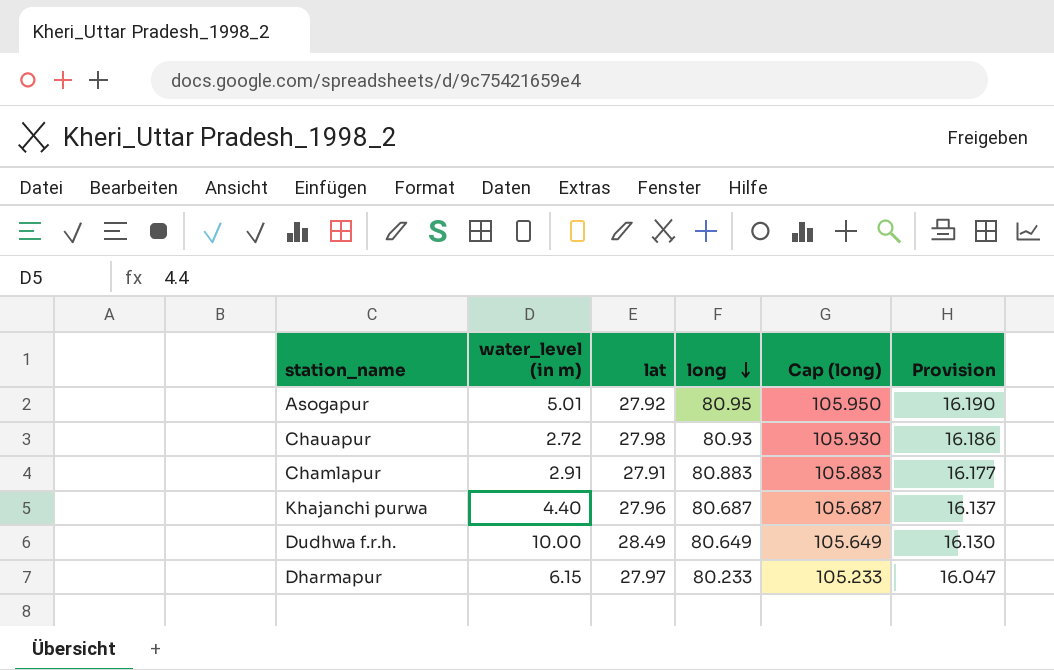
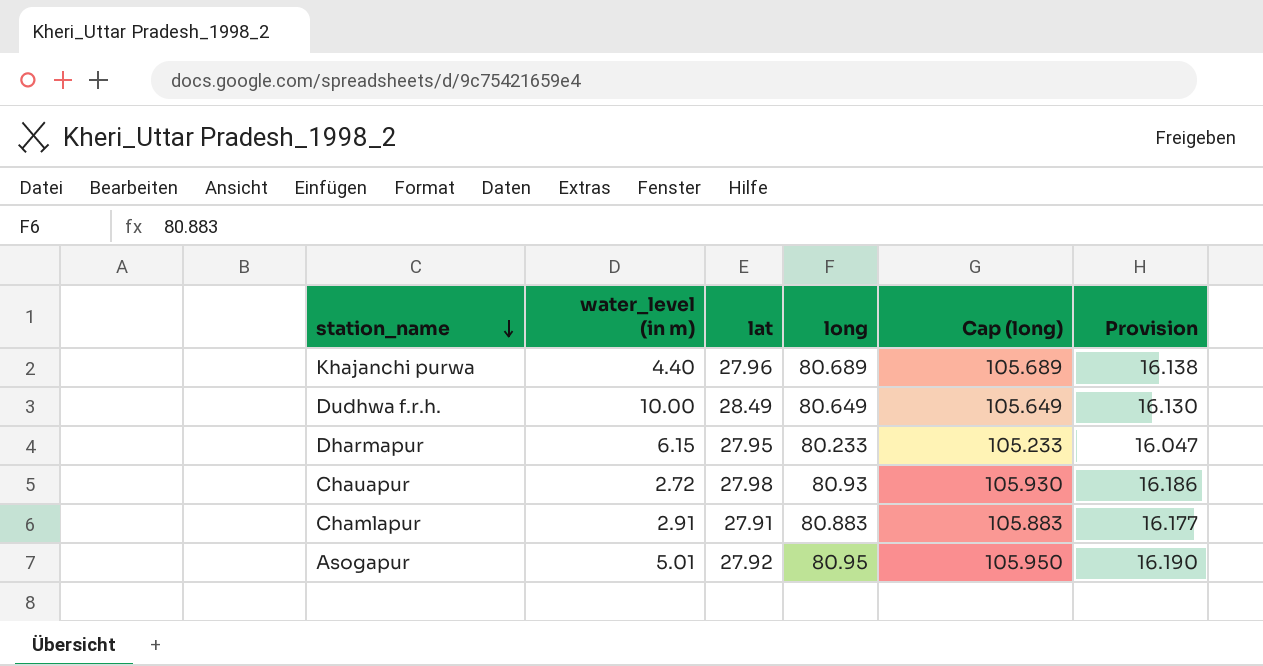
row order: long descending -> station_name descending
Khajanchi purwa | long: 80.687 -> 80.689
Khajanchi purwa | Cap (long): 105.687 -> 105.689
Khajanchi purwa | Provision: 16.137 -> 16.138
Dharmapur | lat: 27.97 -> 27.95

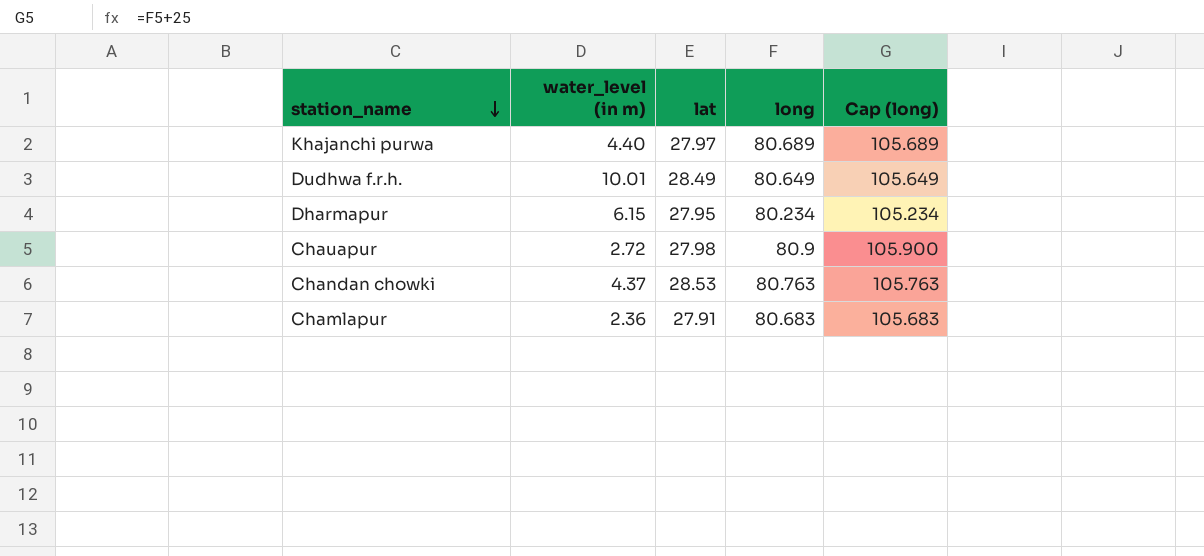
column Provision | formula: [long] * 0.2 -> none
row Asogapur: 5.01 | 27.92 | 80.95 | 105.950 | 16.190 -> none
Khajanchi purwa | lat: 27.96 -> 27.97
Dudhwa f.r.h. | water_level (in m): 10.00 -> 10.01
Dharmapur | long: 80.233 -> 80.234
Dharmapur | Cap (long): 105.233 -> 105.234
Chauapur | long: 80.93 -> 80.9
Chauapur | Cap (long): 105.930 -> 105.900
row Chandan chowki: none -> 4.37 | 28.53 | 80.763 | 105.763
Chamlapur | water_level (in m): 2.91 -> 2.36
Chamlapur | long: 80.883 -> 80.683
Chamlapur | Cap (long): 105.883 -> 105.683

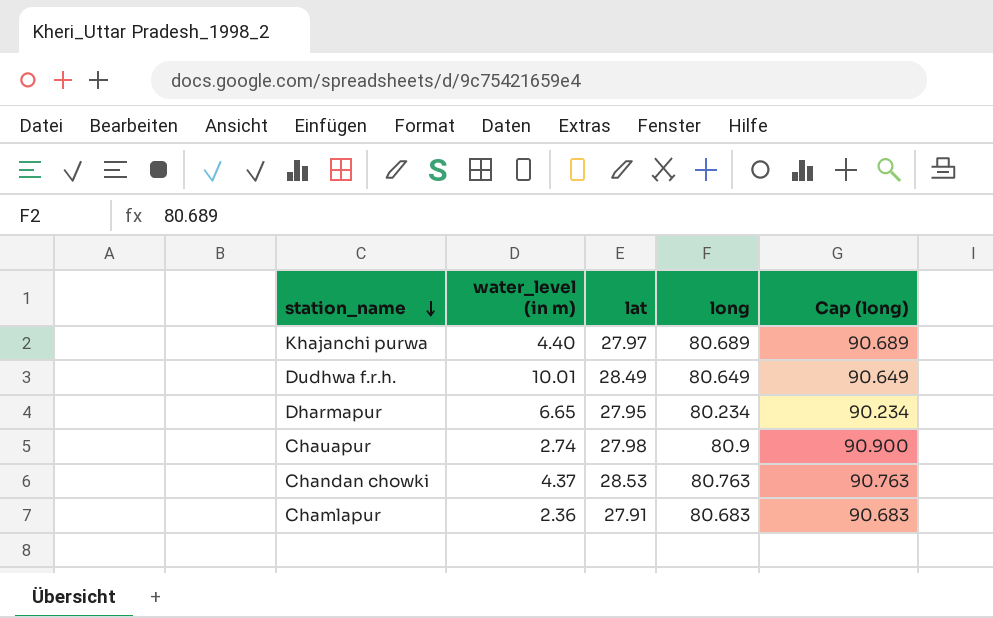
column Cap (long) | formula: [long] + 25 -> [long] + 10
Dharmapur | water_level (in m): 6.15 -> 6.65
Chauapur | water_level (in m): 2.72 -> 2.74

